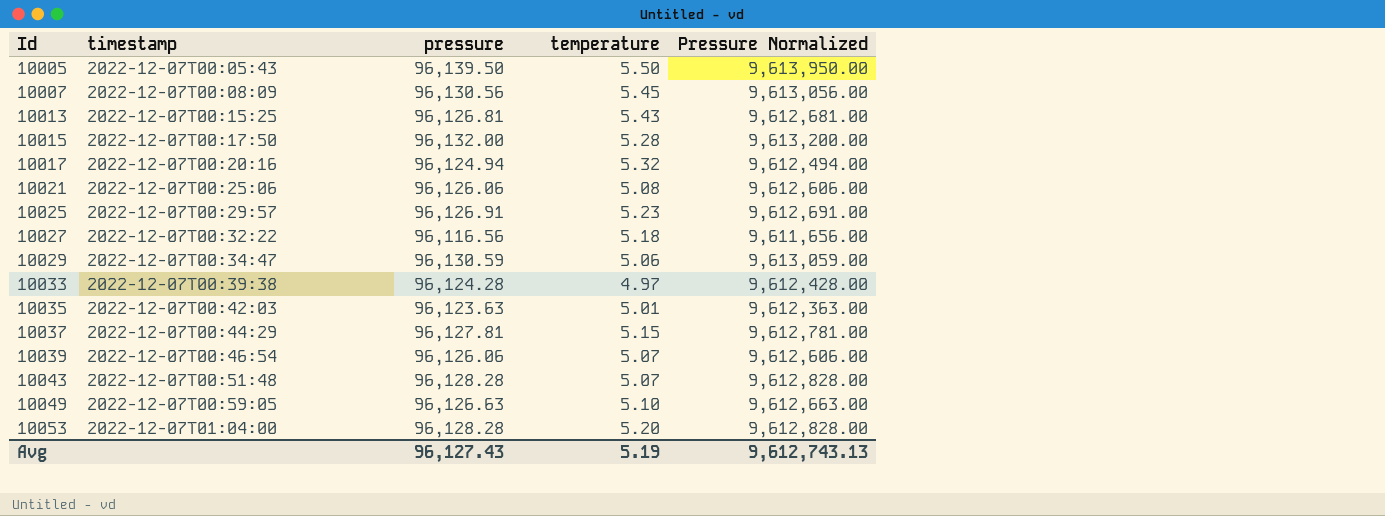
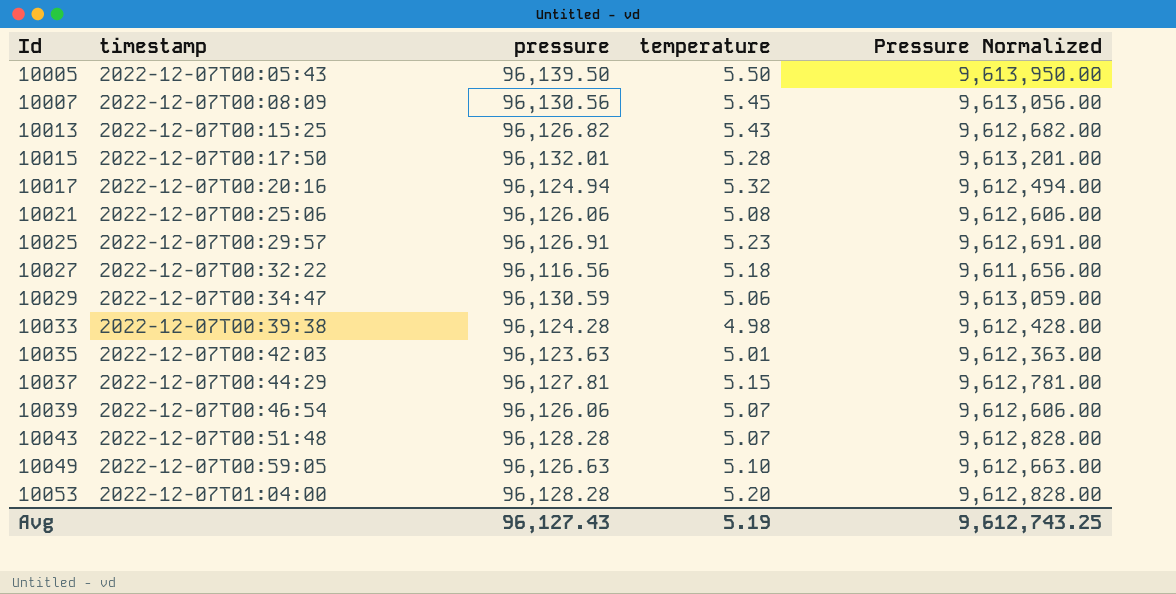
10013 | pressure: 96,126.81 -> 96,126.82
10013 | Pressure Normalized: 9,612,681.00 -> 9,612,682.00
10015 | pressure: 96,132.00 -> 96,132.01
10015 | Pressure Normalized: 9,613,200.00 -> 9,613,201.00
10033 | temperature: 4.97 -> 4.98
Avg | Pressure Normalized: 9,612,743.13 -> 9,612,743.25

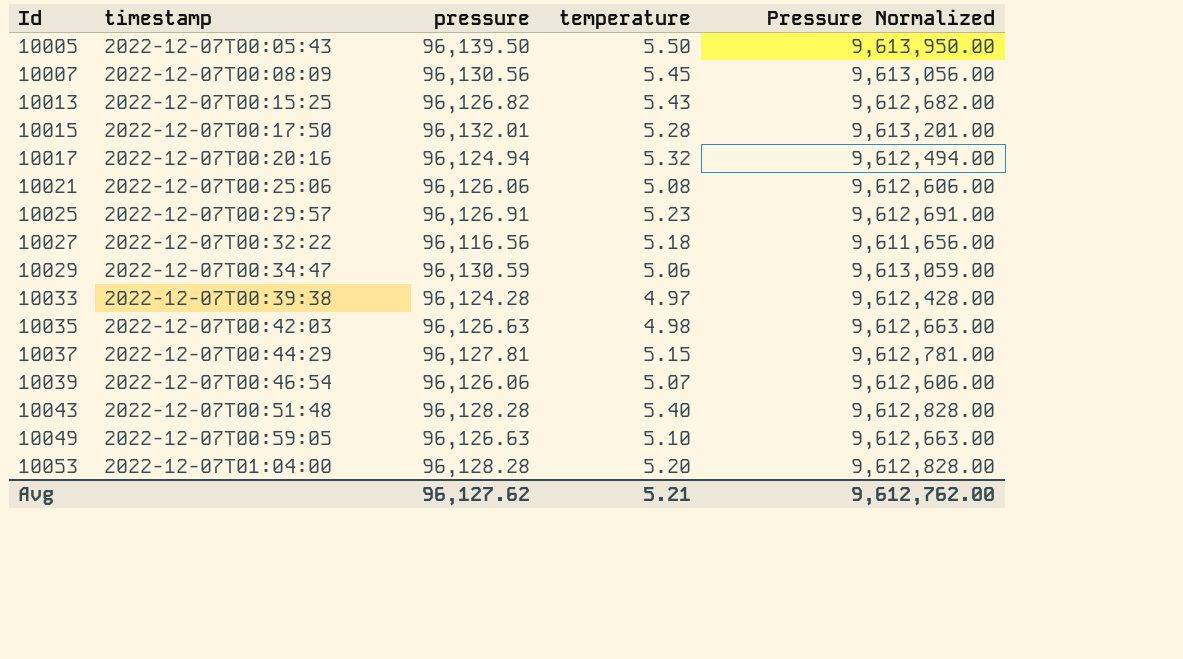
10033 | temperature: 4.98 -> 4.97
10035 | pressure: 96,123.63 -> 96,126.63
10035 | temperature: 5.01 -> 4.98
10035 | Pressure Normalized: 9,612,363.00 -> 9,612,663.00
10043 | temperature: 5.07 -> 5.40
Avg | pressure: 96,127.43 -> 96,127.62
Avg | temperature: 5.19 -> 5.21
Avg | Pressure Normalized: 9,612,743.25 -> 9,612,762.00

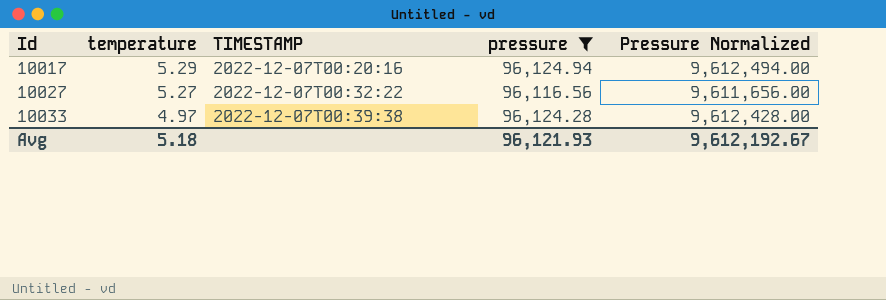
filter: none -> pressure <= 96,124.94
column temperature | position: 4 -> 2
column name: timestamp -> TIMESTAMP
10017 | temperature: 5.32 -> 5.29
10027 | temperature: 5.18 -> 5.27
Avg | temperature: 5.21 -> 5.18
Avg | pressure: 96,127.62 -> 96,121.93
Avg | Pressure Normalized: 9,612,762.00 -> 9,612,192.67

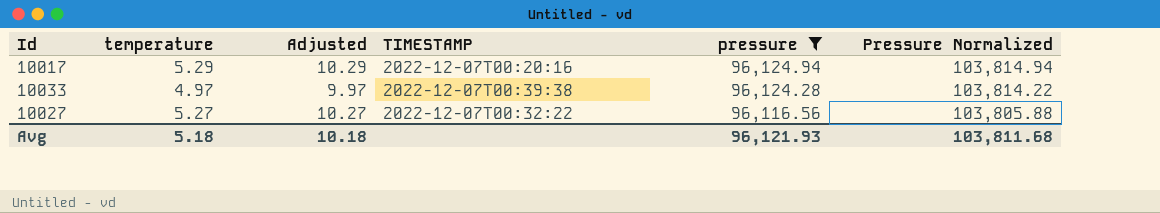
row order: Id ascending -> pressure descending
column Adjusted | formula: none -> [temperature] + 5
column Pressure Normalized | formula: [pressure] * 100 -> [pressure] * 1.08
Avg | Pressure Normalized: 9,612,192.67 -> 103,811.68

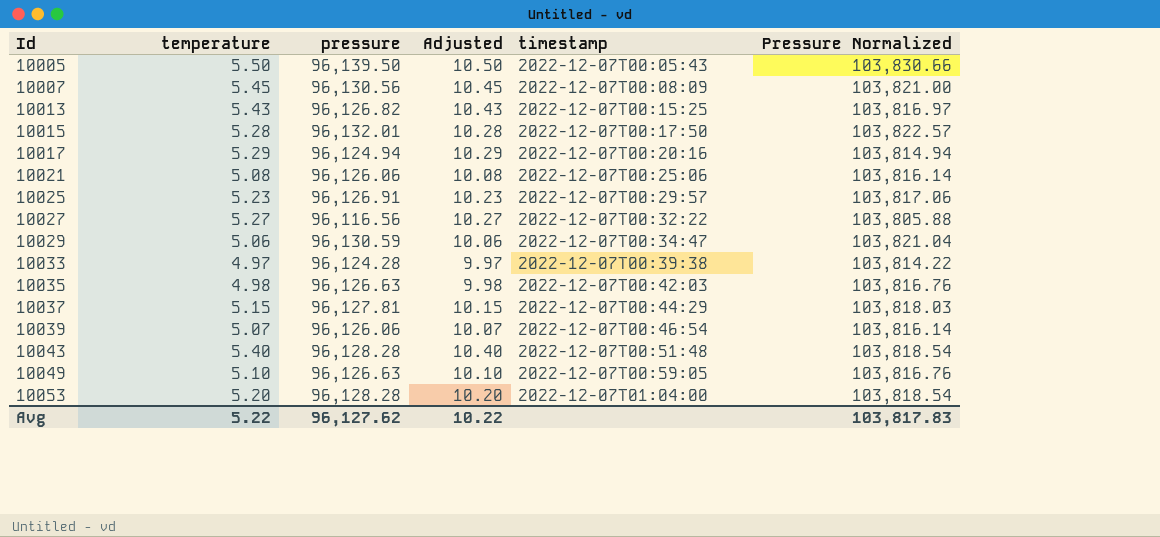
filter: pressure <= 96,124.94 -> none
row order: pressure descending -> Id ascending
column pressure | position: 5 -> 3
column name: TIMESTAMP -> timestamp
Avg | temperature: 5.18 -> 5.22
Avg | pressure: 96,121.93 -> 96,127.62
Avg | Adjusted: 10.18 -> 10.22
Avg | Pressure Normalized: 103,811.68 -> 103,817.83

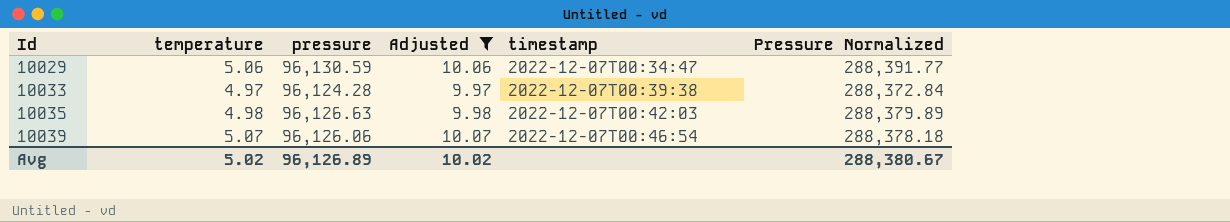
filter: none -> Adjusted <= 10.07
column Pressure Normalized | formula: [pressure] * 1.08 -> [pressure] * 3
Avg | temperature: 5.22 -> 5.02
Avg | pressure: 96,127.62 -> 96,126.89
Avg | Adjusted: 10.22 -> 10.02
Avg | Pressure Normalized: 103,817.83 -> 288,380.67

